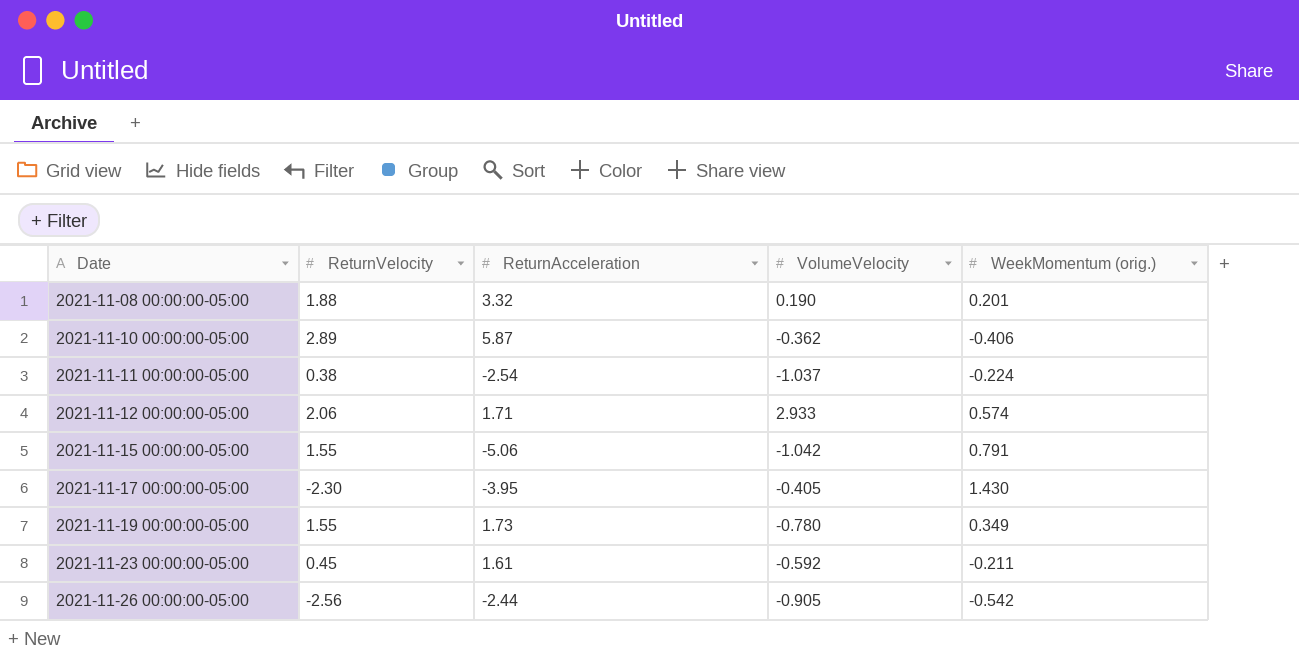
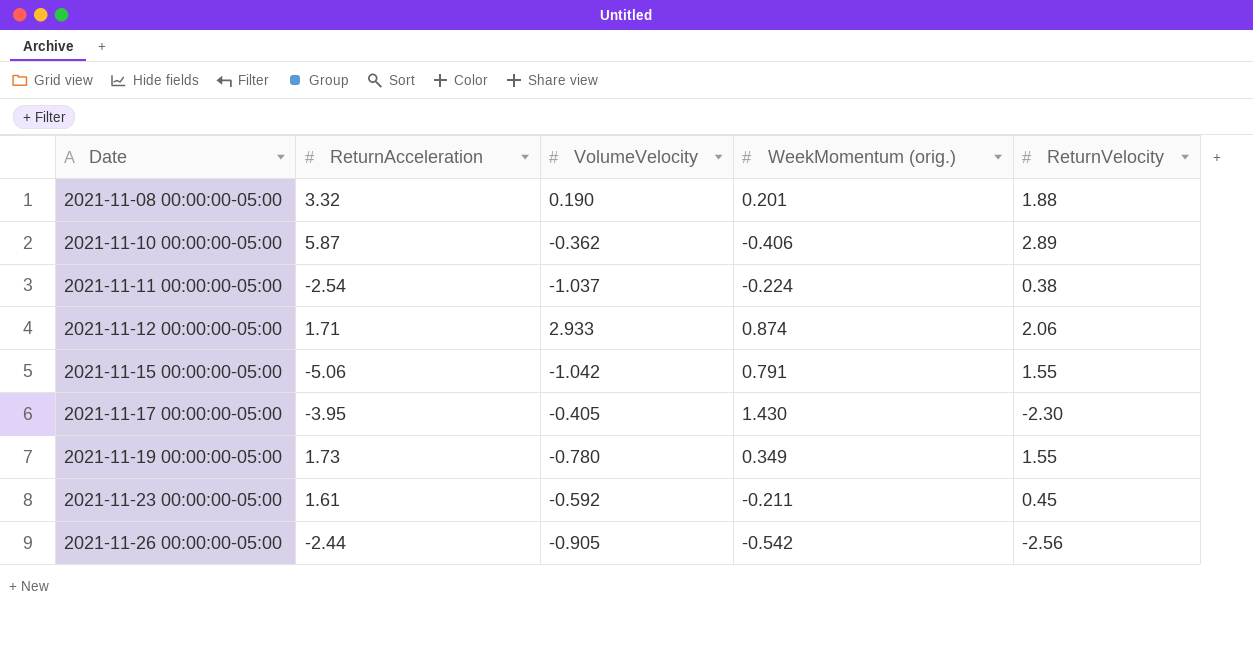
column ReturnVelocity | position: 2 -> 5
2021-11-12 00:00:00-05:00 | WeekMomentum (orig.): 0.574 -> 0.874

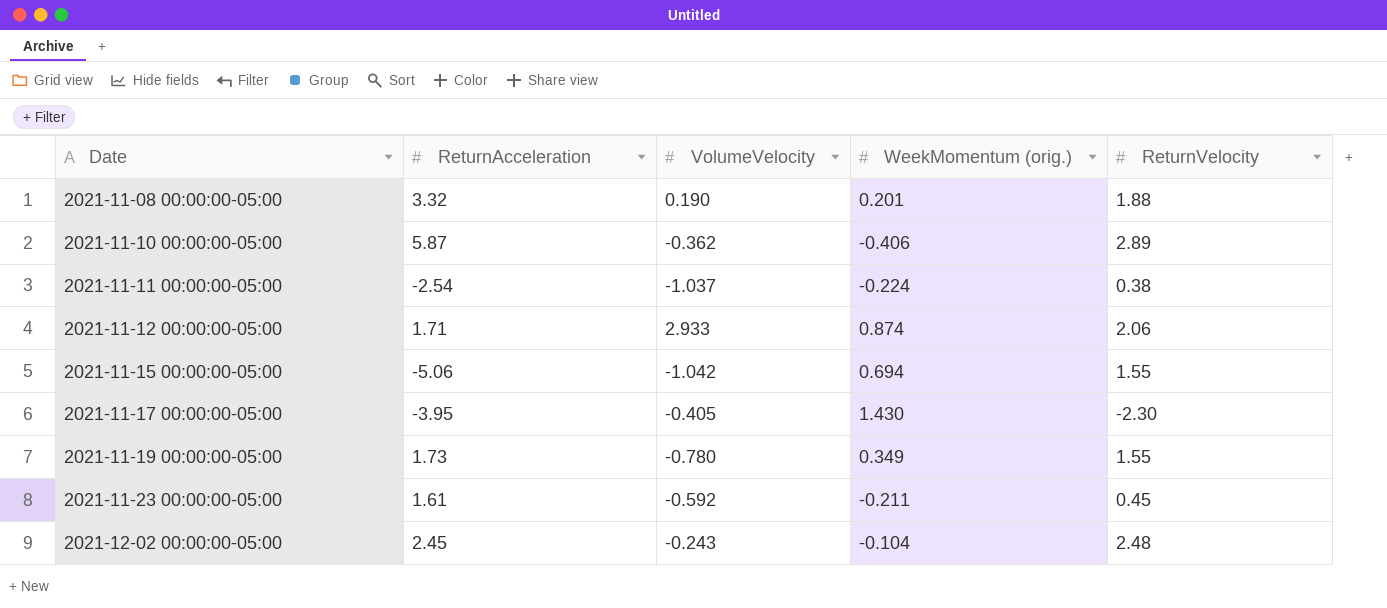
row 2021-11-26 00:00:00-05:00: -2.44 | -0.905 | -0.542 | -2.56 -> none
2021-11-15 00:00:00-05:00 | WeekMomentum (orig.): 0.791 -> 0.694
row 2021-12-02 00:00:00-05:00: none -> 2.45 | -0.243 | -0.104 | 2.48

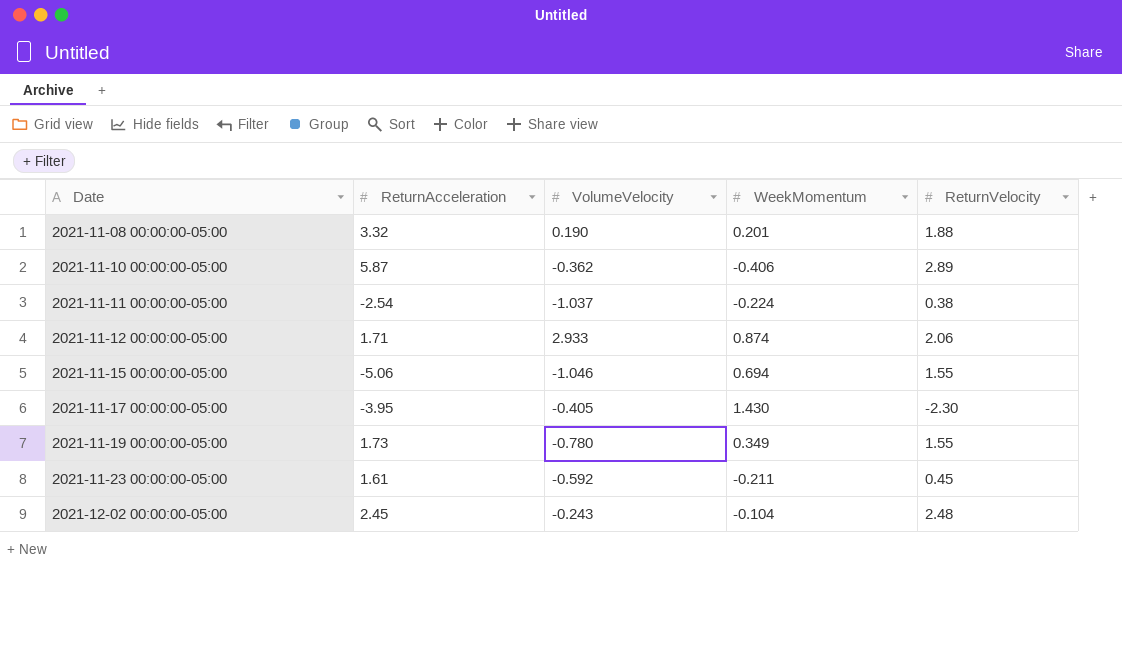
column name: WeekMomentum (orig.) -> WeekMomentum
2021-11-15 00:00:00-05:00 | VolumeVelocity: -1.042 -> -1.046

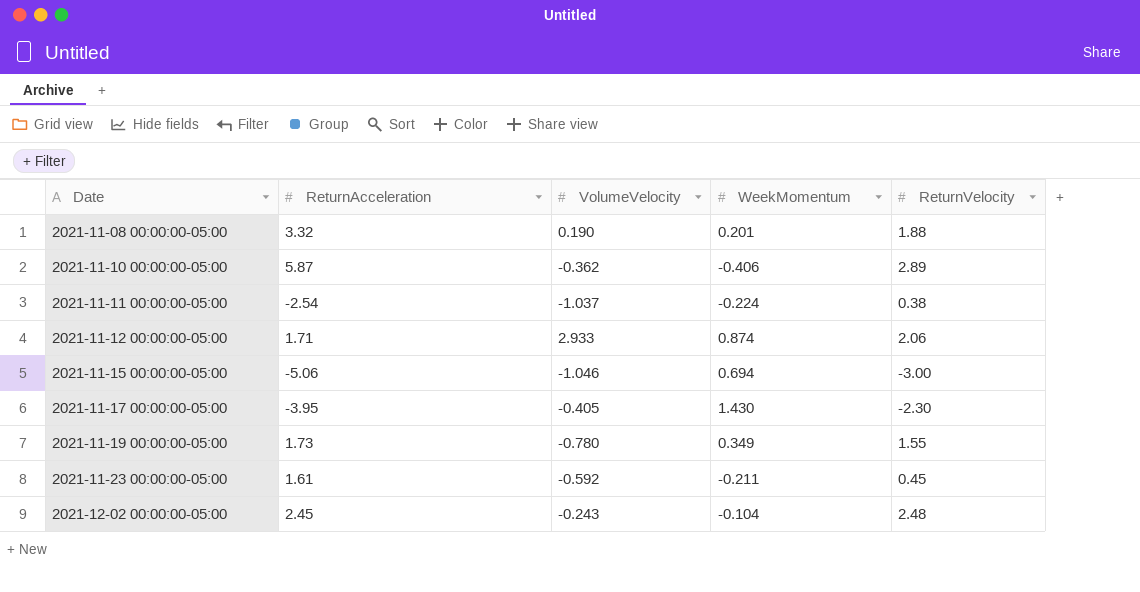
2021-11-15 00:00:00-05:00 | ReturnVelocity: 1.55 -> -3.00

